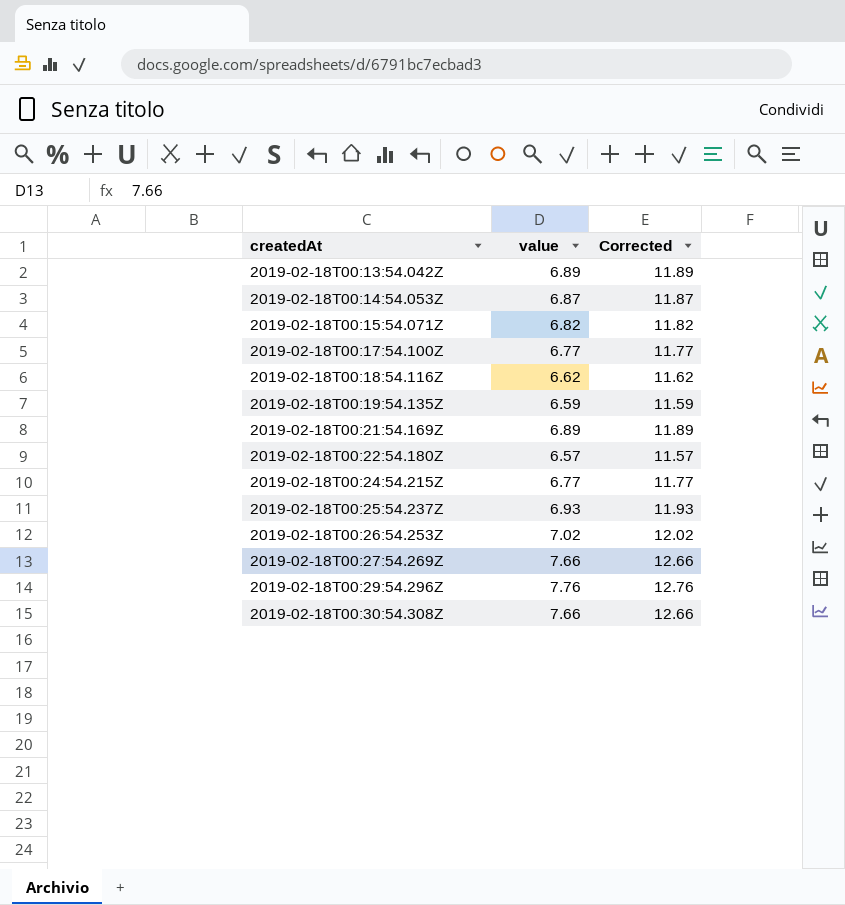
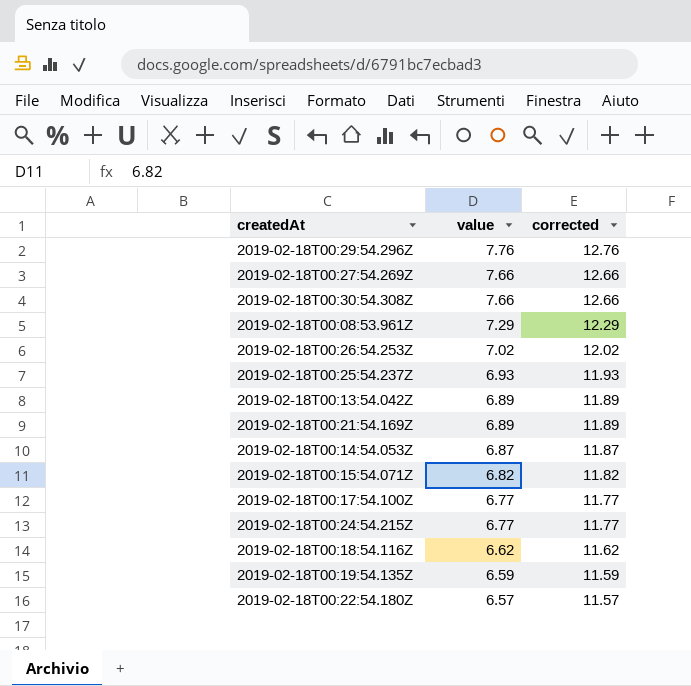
row order: createdAt ascending -> value descending
column name: Corrected -> corrected
row 2019-02-18T00:08:53.961Z: none -> 7.29 | 12.29

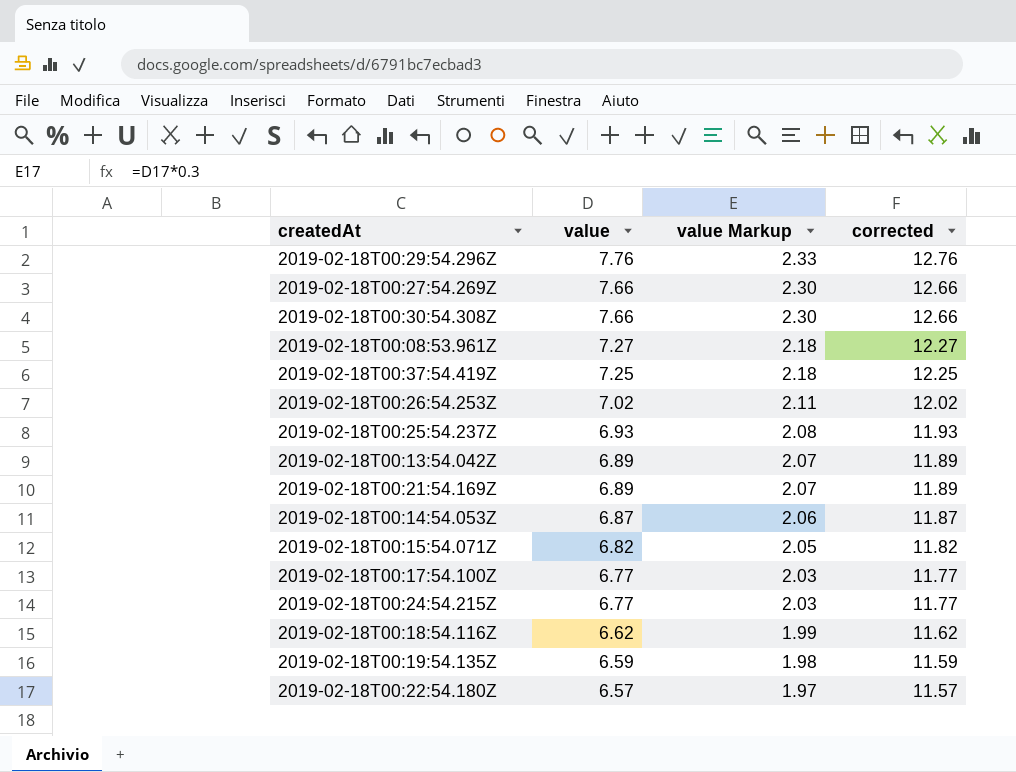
column value Markup | formula: none -> [value] * 0.3
2019-02-18T00:08:53.961Z | value: 7.29 -> 7.27
2019-02-18T00:08:53.961Z | corrected: 12.29 -> 12.27
row 2019-02-18T00:37:54.419Z: none -> 7.25 | 2.18 | 12.25

